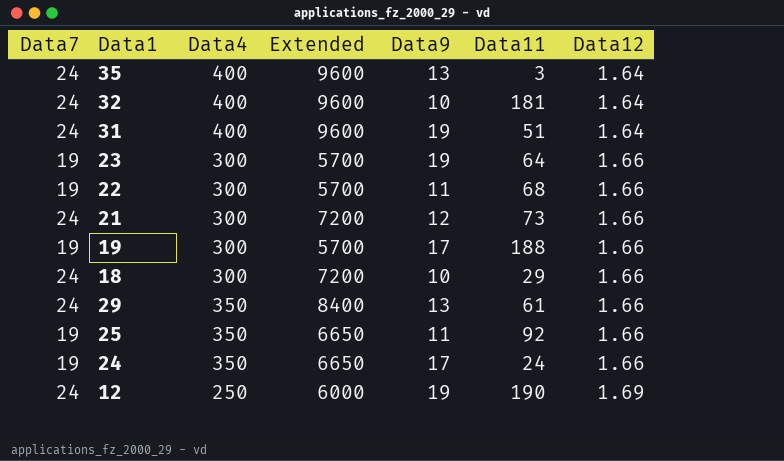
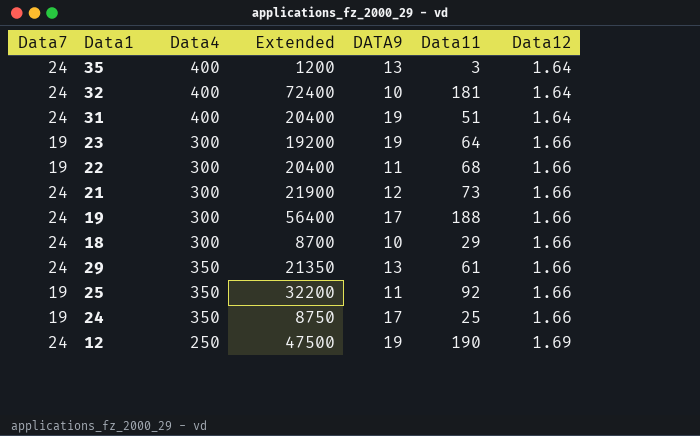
column Extended | formula: [Data7] * [Data4] -> [Data4] * [Data11]
column name: Data9 -> DATA9
19 | Data7: 19 -> 24
24 | Data11: 24 -> 25

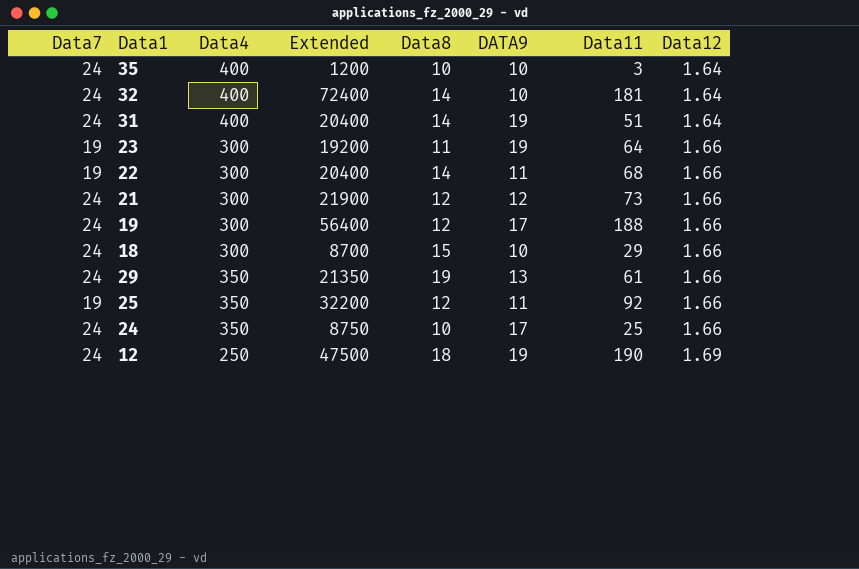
column Data8 | position: none -> 5
35 | DATA9: 13 -> 10
24 | Data7: 19 -> 24

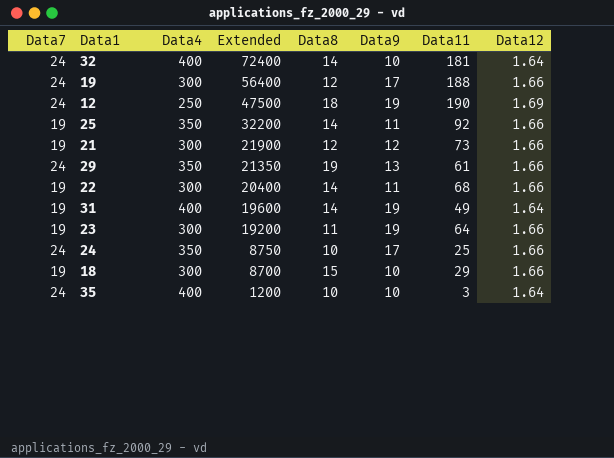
row order: Data12 ascending -> Extended descending
column name: DATA9 -> Data9
25 | Data8: 12 -> 14
21 | Data7: 24 -> 19
31 | Data7: 24 -> 19
31 | Extended: 20400 -> 19600
31 | Data11: 51 -> 49
18 | Data7: 24 -> 19

